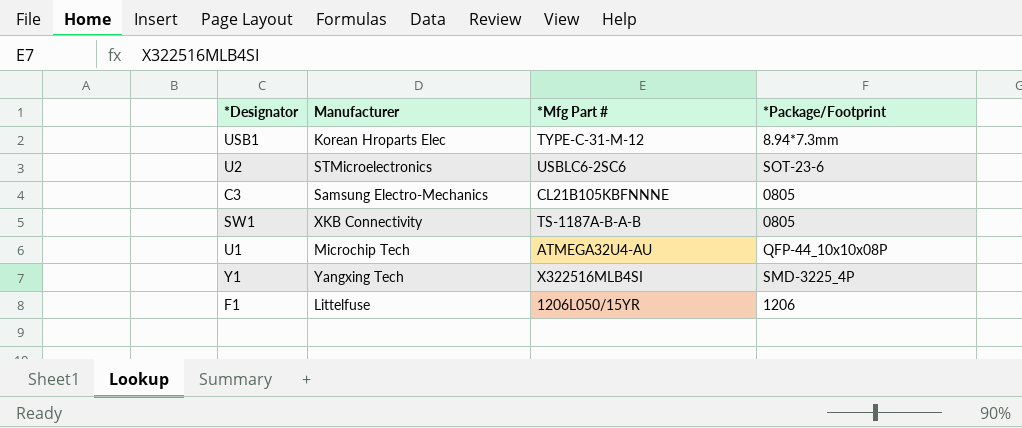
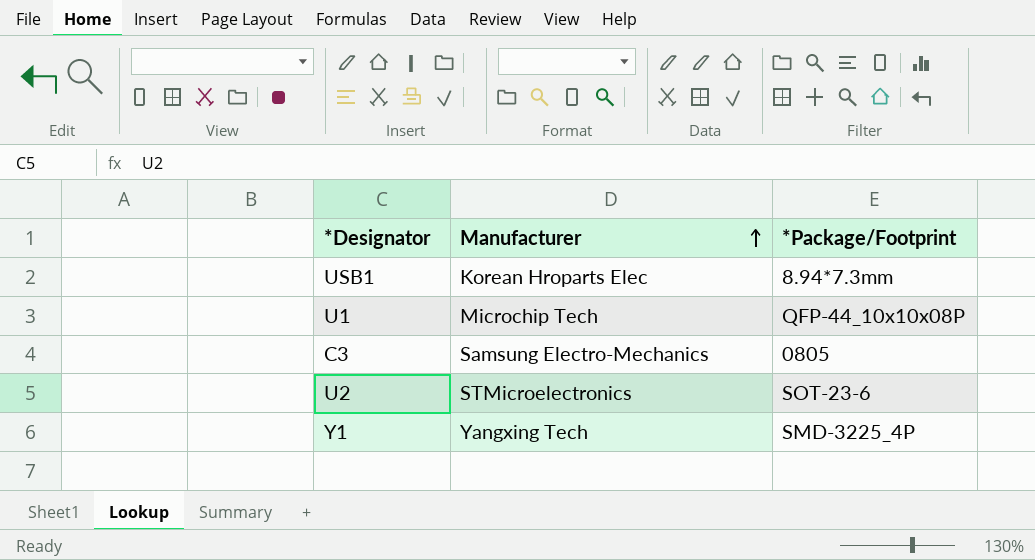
row order: none -> Manufacturer ascending
column *Mfg Part # | position: 3 -> none
row SW1: XKB Connectivity | TS-1187A-B-A-B | 0805 -> none
row F1: Littelfuse | 1206L050/15YR | 1206 -> none

